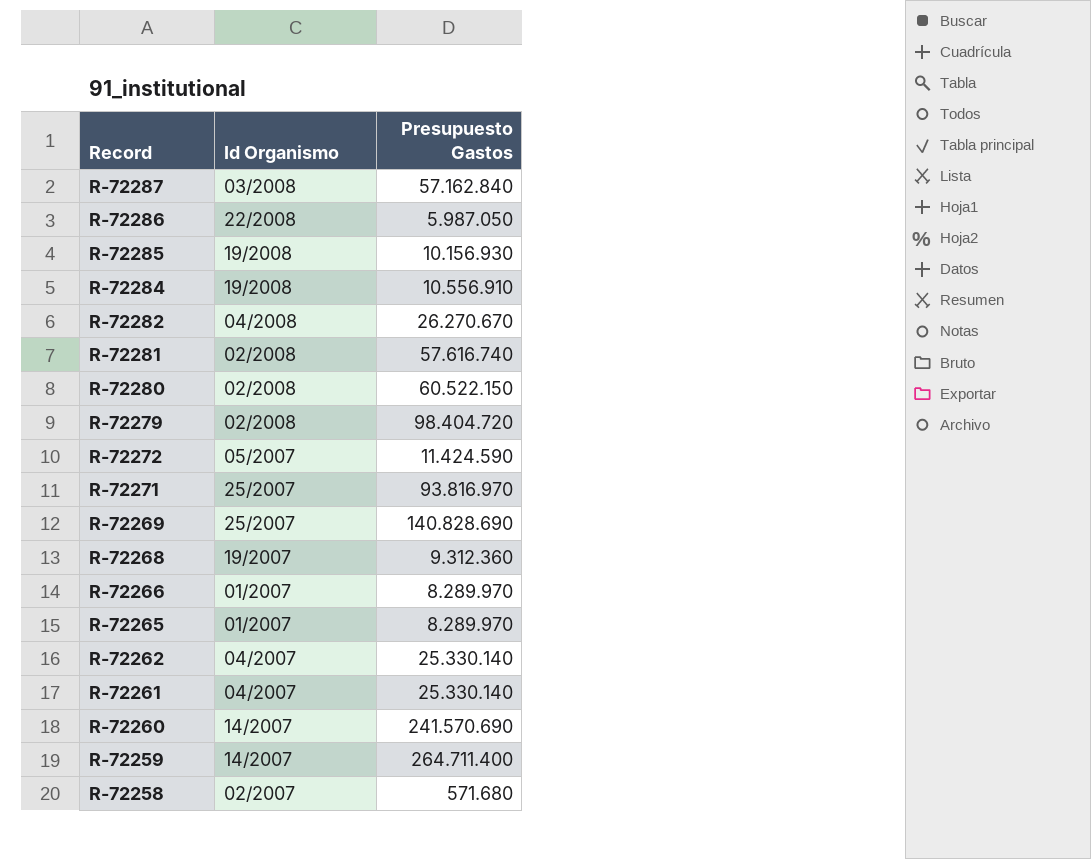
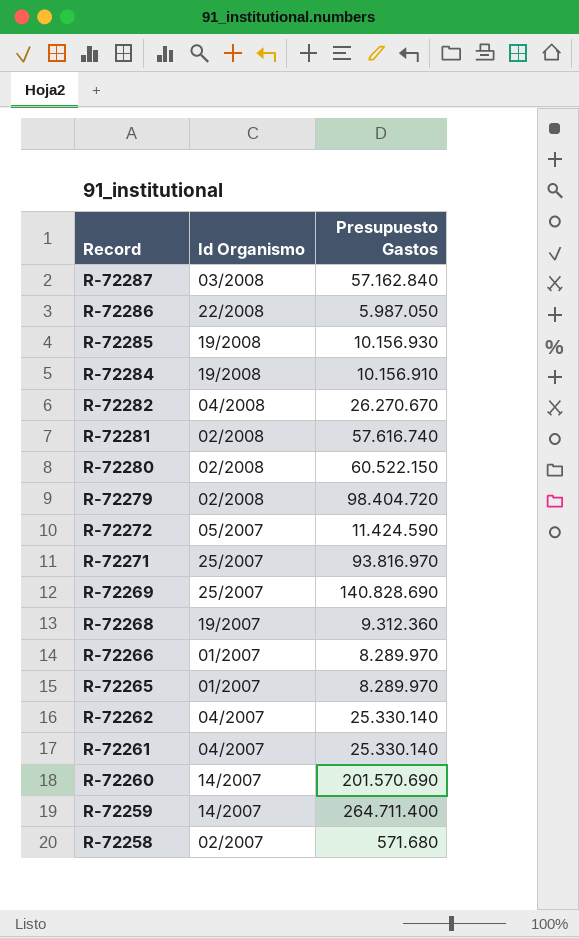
R-72284 | Presupuesto Gastos: 10.556.910 -> 10.156.910
R-72260 | Presupuesto Gastos: 241.570.690 -> 201.570.690

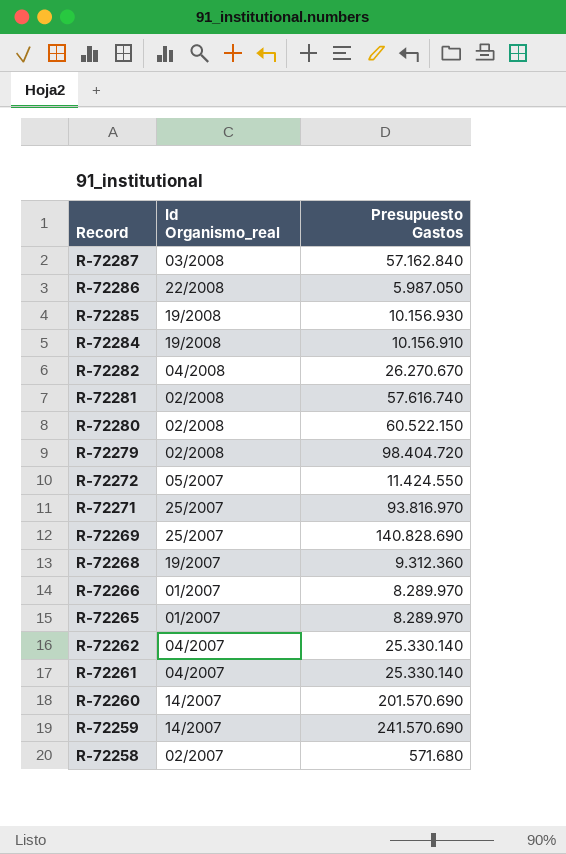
column name: Id Organismo -> Id Organismo_real
R-72272 | Presupuesto Gastos: 11.424.590 -> 11.424.550
R-72259 | Presupuesto Gastos: 264.711.400 -> 241.570.690

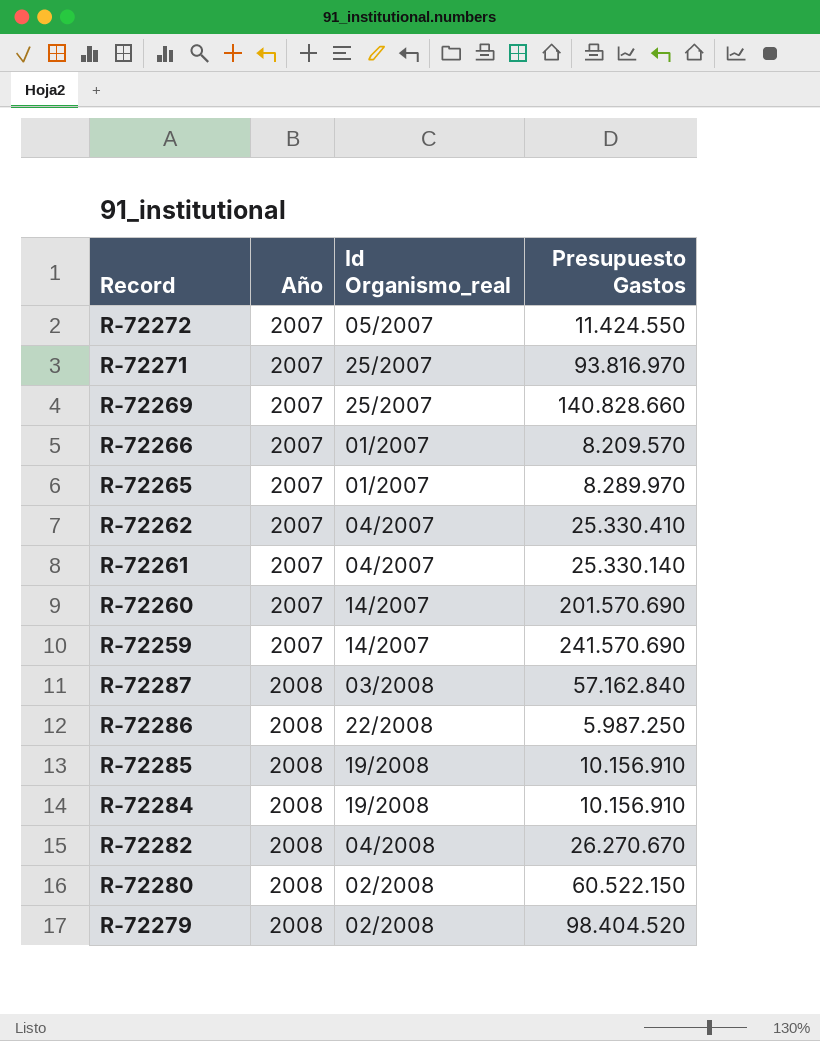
row order: Record descending -> Año ascending
column Año | position: none -> 2
row R-72281: 02/2008 | 57.616.740 -> none
row R-72268: 19/2007 | 9.312.360 -> none
row R-72258: 02/2007 | 571.680 -> none
R-72269 | Presupuesto Gastos: 140.828.690 -> 140.828.660
R-72266 | Presupuesto Gastos: 8.289.970 -> 8.209.570
R-72262 | Presupuesto Gastos: 25.330.140 -> 25.330.410
R-72286 | Presupuesto Gastos: 5.987.050 -> 5.987.250
R-72285 | Presupuesto Gastos: 10.156.930 -> 10.156.910
R-72279 | Presupuesto Gastos: 98.404.720 -> 98.404.520

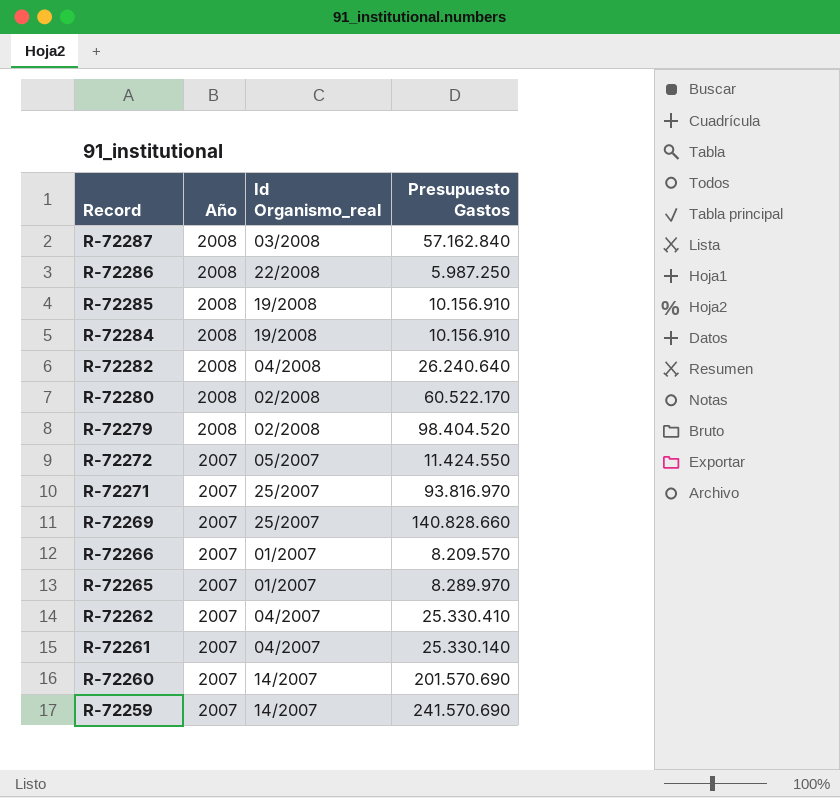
row order: Año ascending -> Record descending
R-72282 | Presupuesto Gastos: 26.270.670 -> 26.240.640
R-72280 | Presupuesto Gastos: 60.522.150 -> 60.522.170

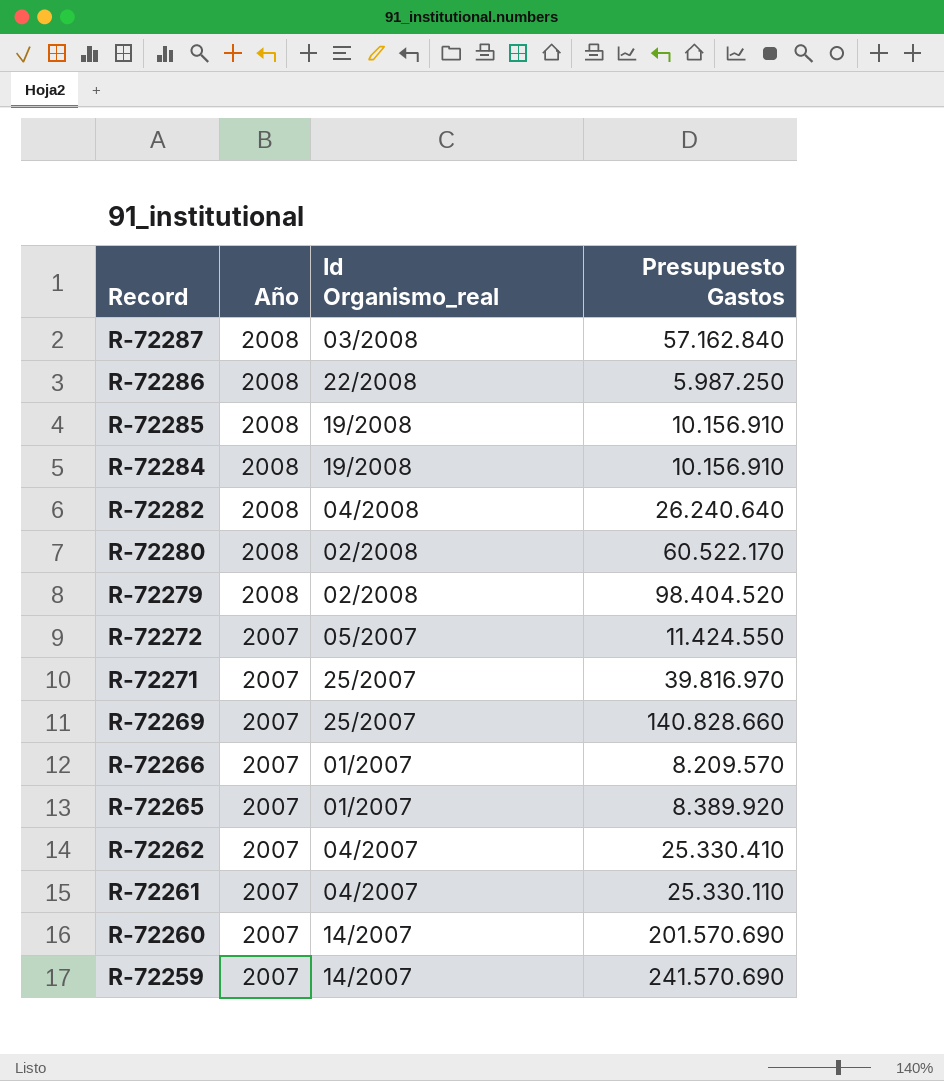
R-72271 | Presupuesto Gastos: 93.816.970 -> 39.816.970
R-72265 | Presupuesto Gastos: 8.289.970 -> 8.389.920
R-72261 | Presupuesto Gastos: 25.330.140 -> 25.330.110

